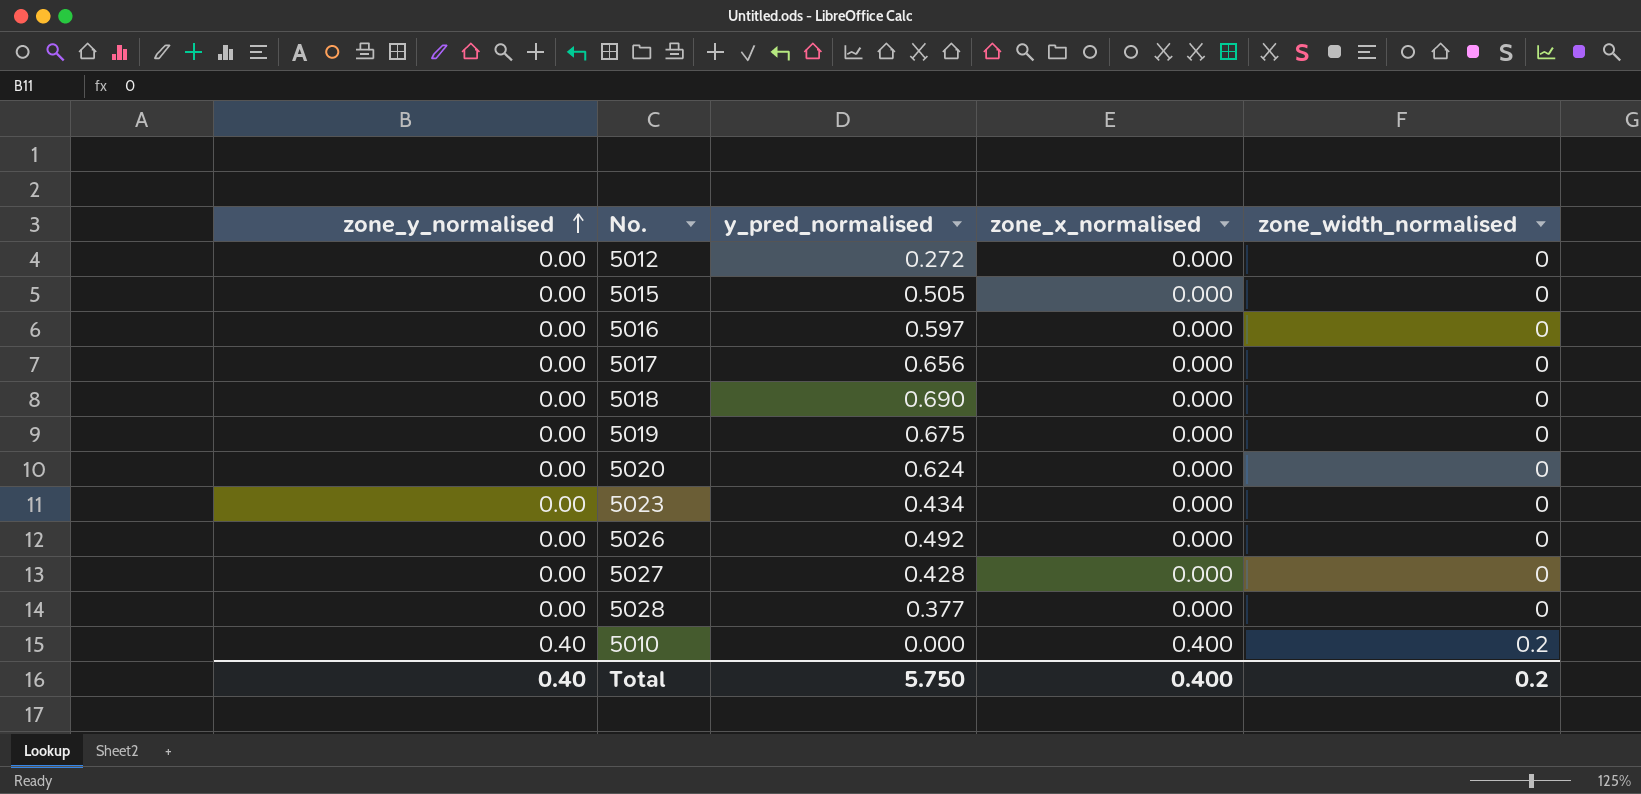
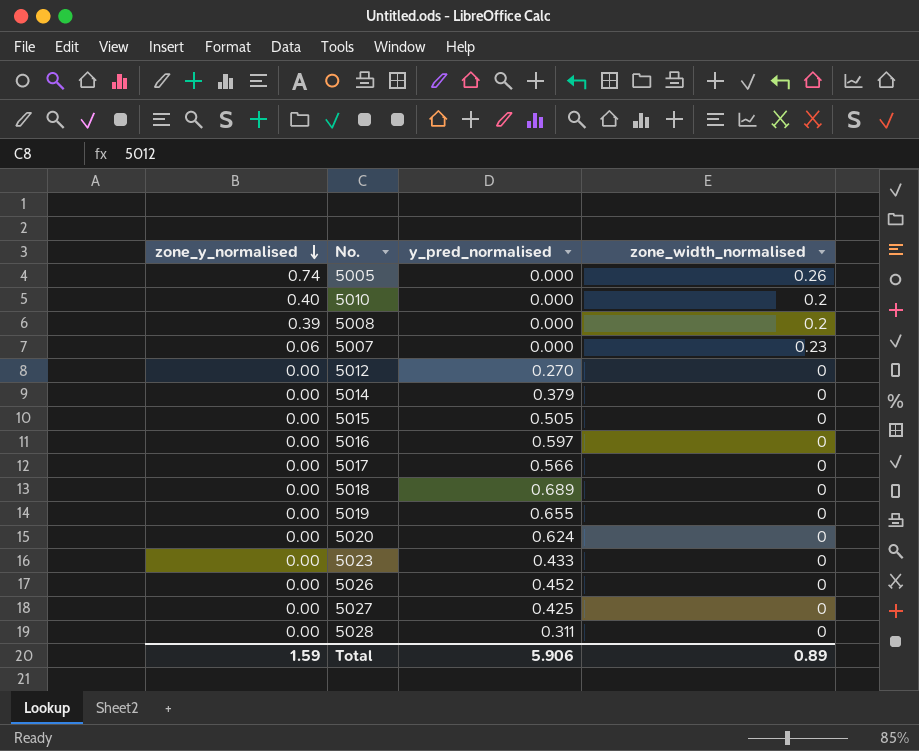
row order: zone_y_normalised ascending -> zone_y_normalised descending
column zone_x_normalised | position: 4 -> none
row 5005: none -> 0.74 | 0.000 | 0.26
row 5008: none -> 0.39 | 0.000 | 0.2
row 5007: none -> 0.06 | 0.000 | 0.23
5012 | y_pred_normalised: 0.272 -> 0.270
row 5014: none -> 0.00 | 0.379 | 0
5017 | y_pred_normalised: 0.656 -> 0.566
5018 | y_pred_normalised: 0.690 -> 0.689
5019 | y_pred_normalised: 0.675 -> 0.655
5023 | y_pred_normalised: 0.434 -> 0.433
5026 | y_pred_normalised: 0.492 -> 0.452
5027 | y_pred_normalised: 0.428 -> 0.425
5028 | y_pred_normalised: 0.377 -> 0.311
Total | zone_y_normalised: 0.40 -> 1.59
Total | y_pred_normalised: 5.750 -> 5.906
Total | zone_width_normalised: 0.2 -> 0.89

